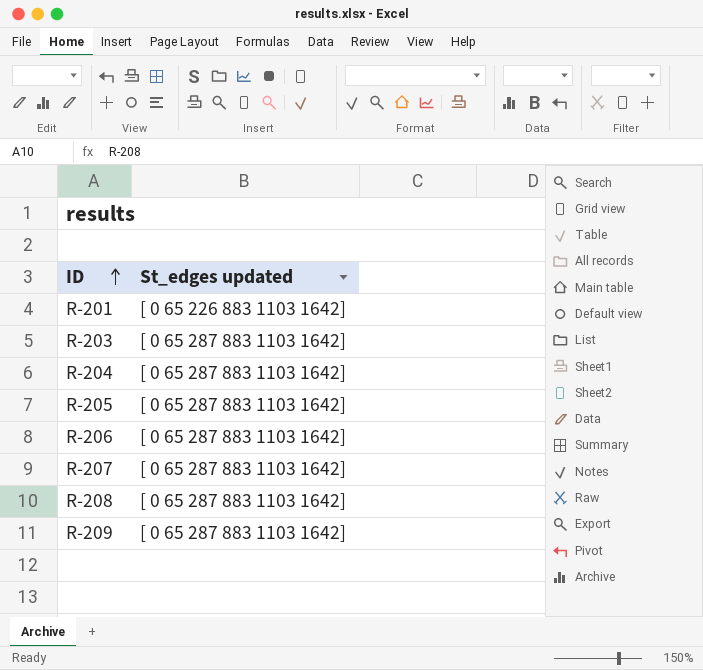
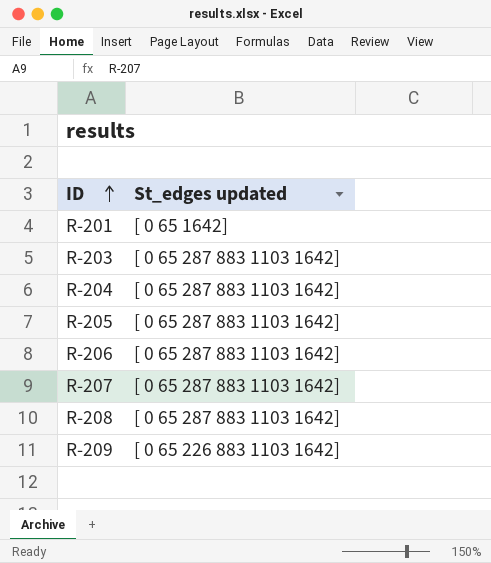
R-201 | St_edges updated: [ 0 65 226 883 1103 1642] -> [ 0 65 1642]
R-209 | St_edges updated: [ 0 65 287 883 1103 1642] -> [ 0 65 226 883 1103 1642]

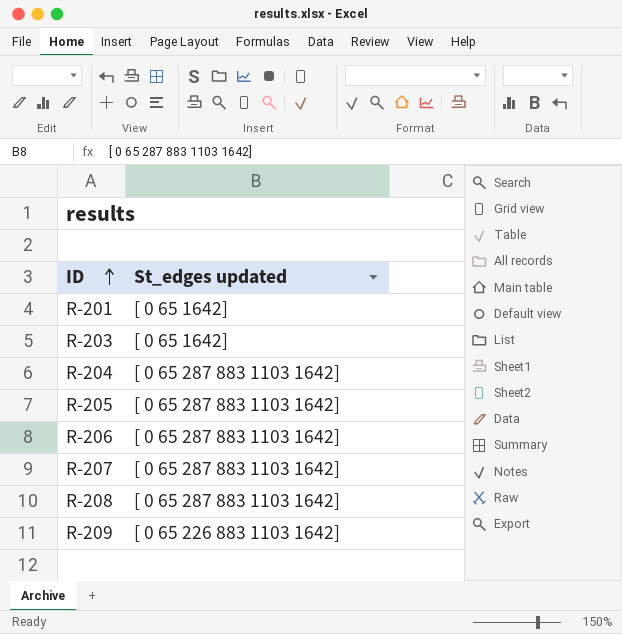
R-203 | St_edges updated: [ 0 65 287 883 1103 1642] -> [ 0 65 1642]

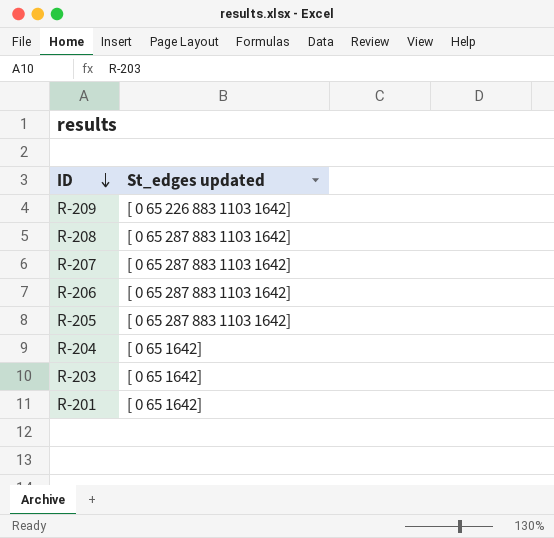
row order: ID ascending -> ID descending
R-204 | St_edges updated: [ 0 65 287 883 1103 1642] -> [ 0 65 1642]

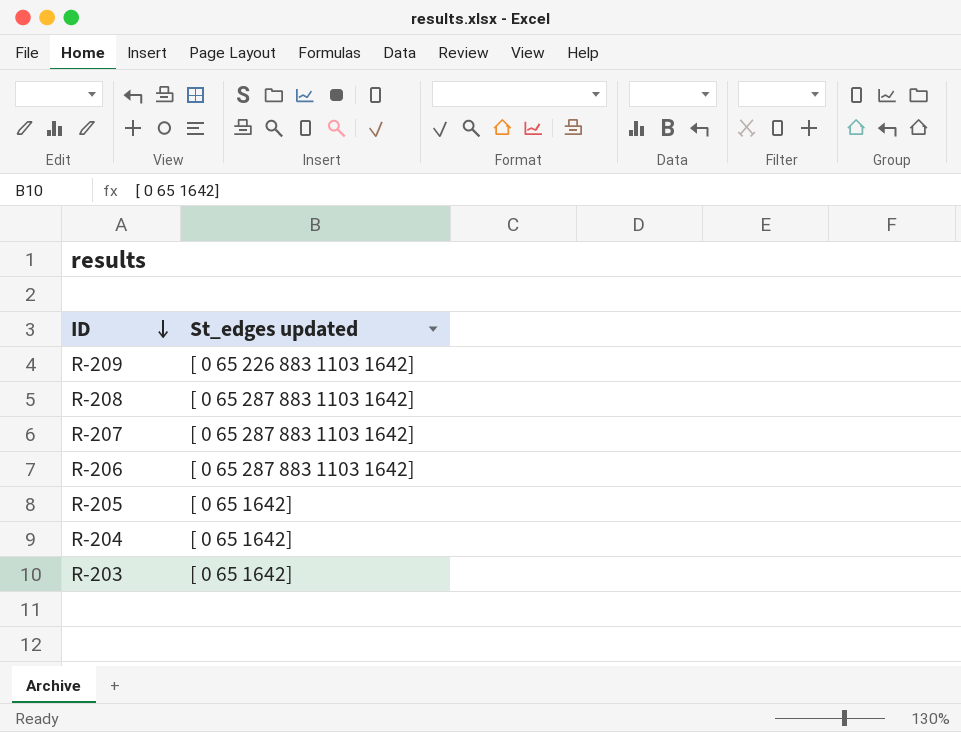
row R-201: [ 0 65 1642] -> none
R-205 | St_edges updated: [ 0 65 287 883 1103 1642] -> [ 0 65 1642]

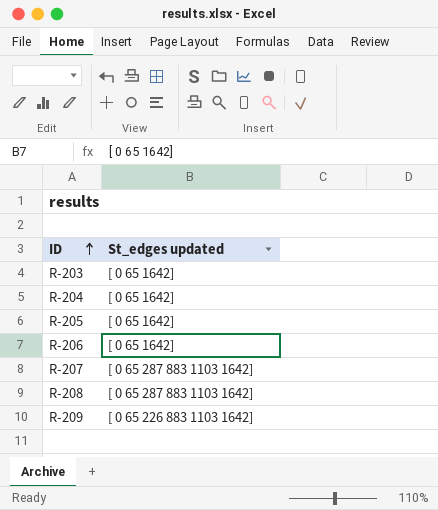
row order: ID descending -> ID ascending
R-206 | St_edges updated: [ 0 65 287 883 1103 1642] -> [ 0 65 1642]

